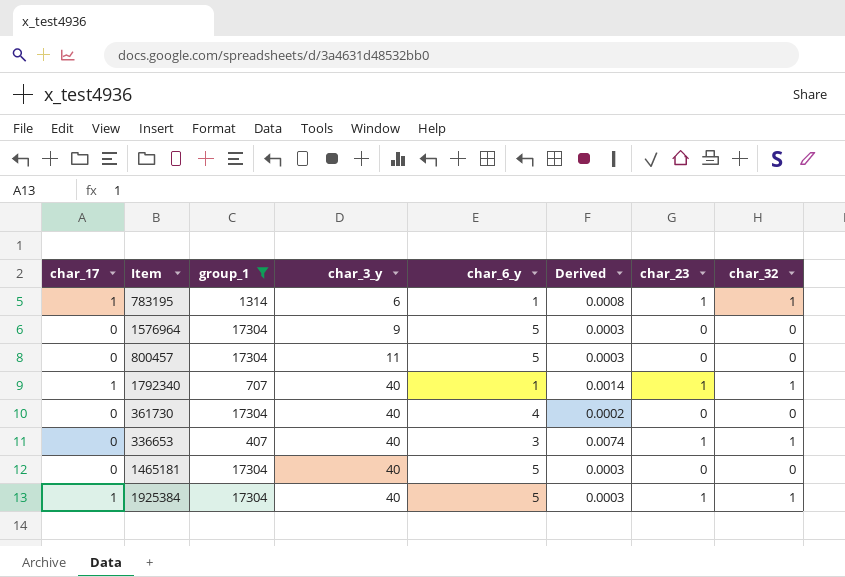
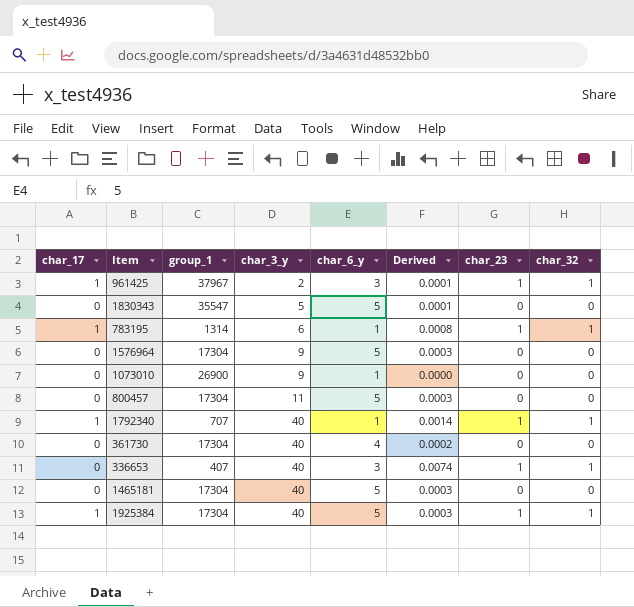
filter: group_1 <= 17304 -> none

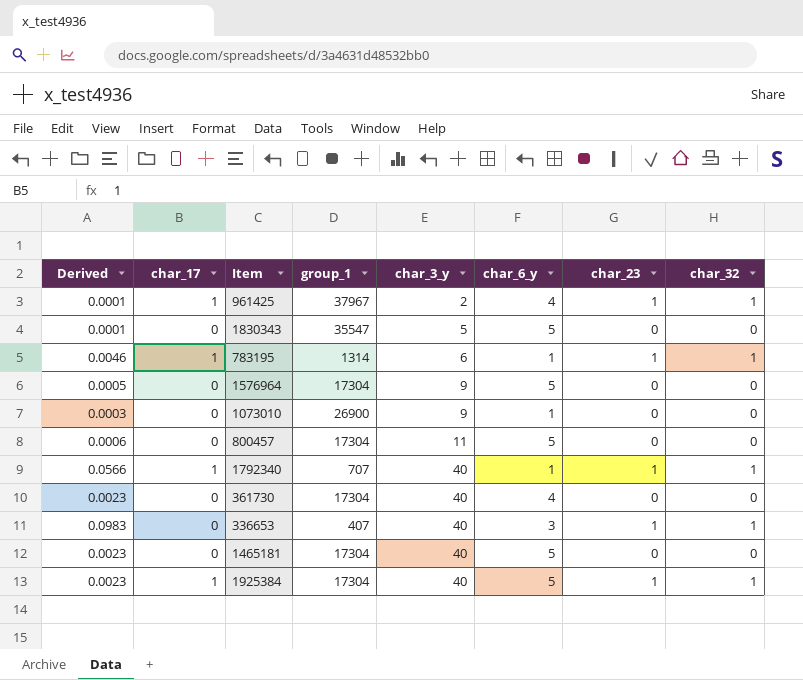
column Derived | formula: [char_6_y] / [group_1] -> [char_3_y] / [group_1]
column Derived | position: 6 -> 1
961425 | char_6_y: 3 -> 4

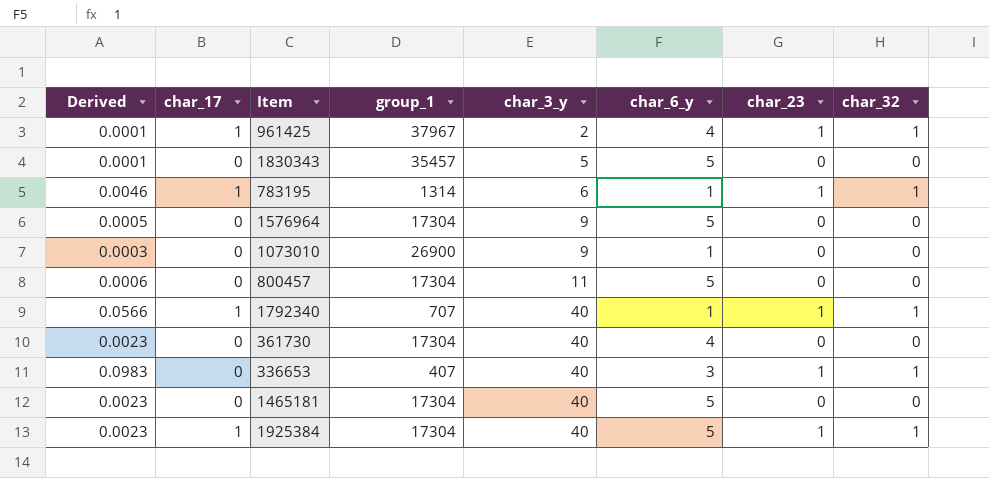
1830343 | group_1: 35547 -> 35457

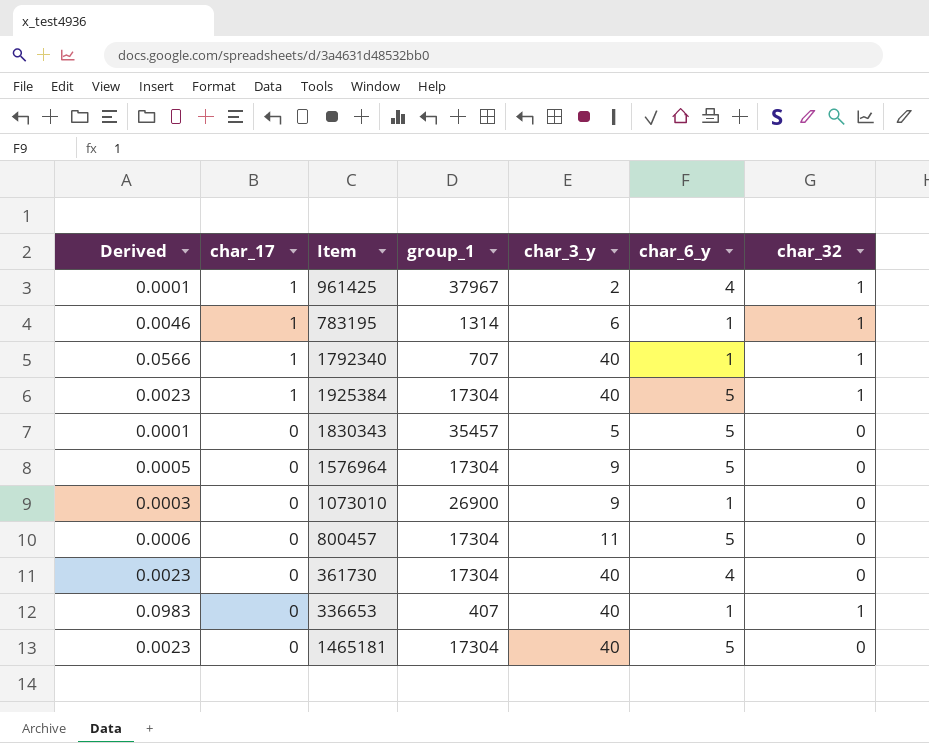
row order: char_3_y ascending -> char_17 descending
column char_23 | position: 7 -> none
336653 | char_6_y: 3 -> 1

